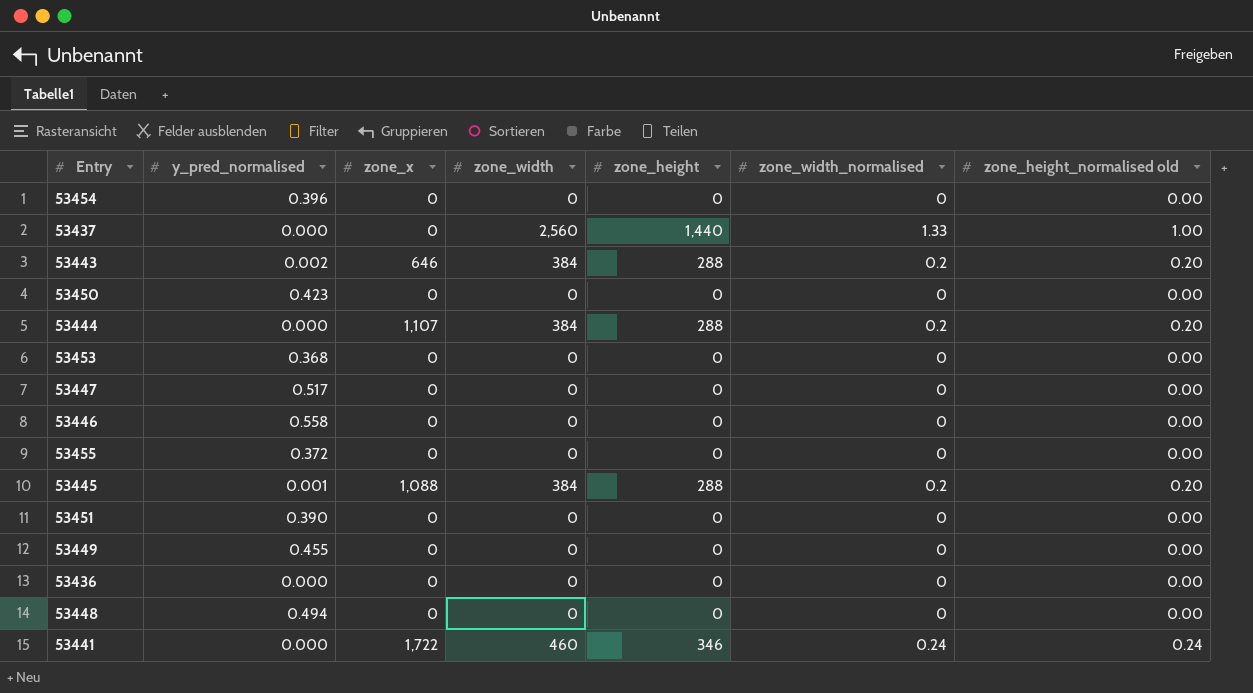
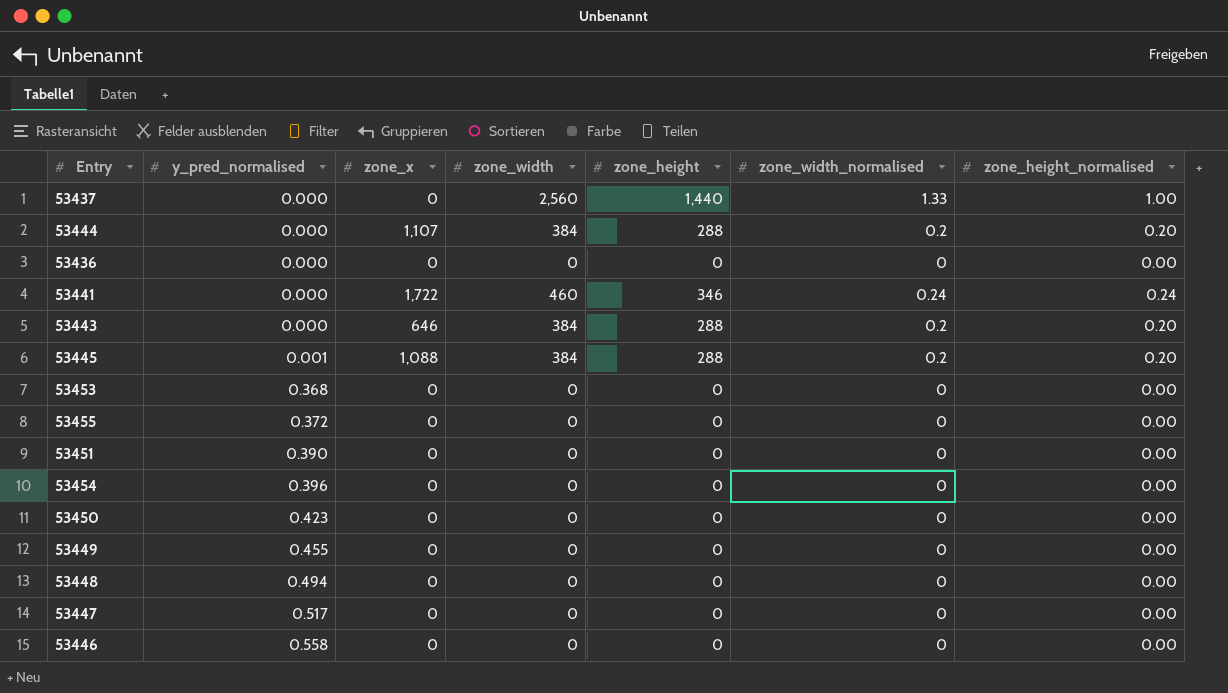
row order: none -> y_pred_normalised ascending
column name: zone_height_normalised old -> zone_height_normalised
53443 | y_pred_normalised: 0.002 -> 0.000

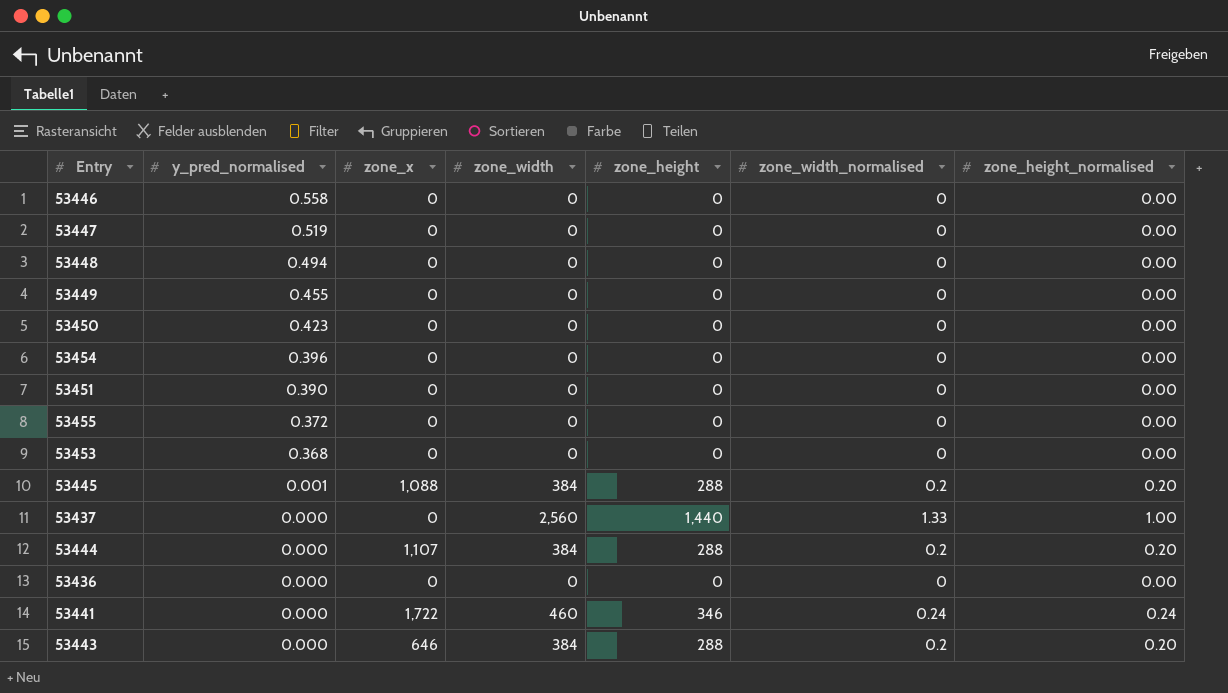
row order: y_pred_normalised ascending -> y_pred_normalised descending
53447 | y_pred_normalised: 0.517 -> 0.519

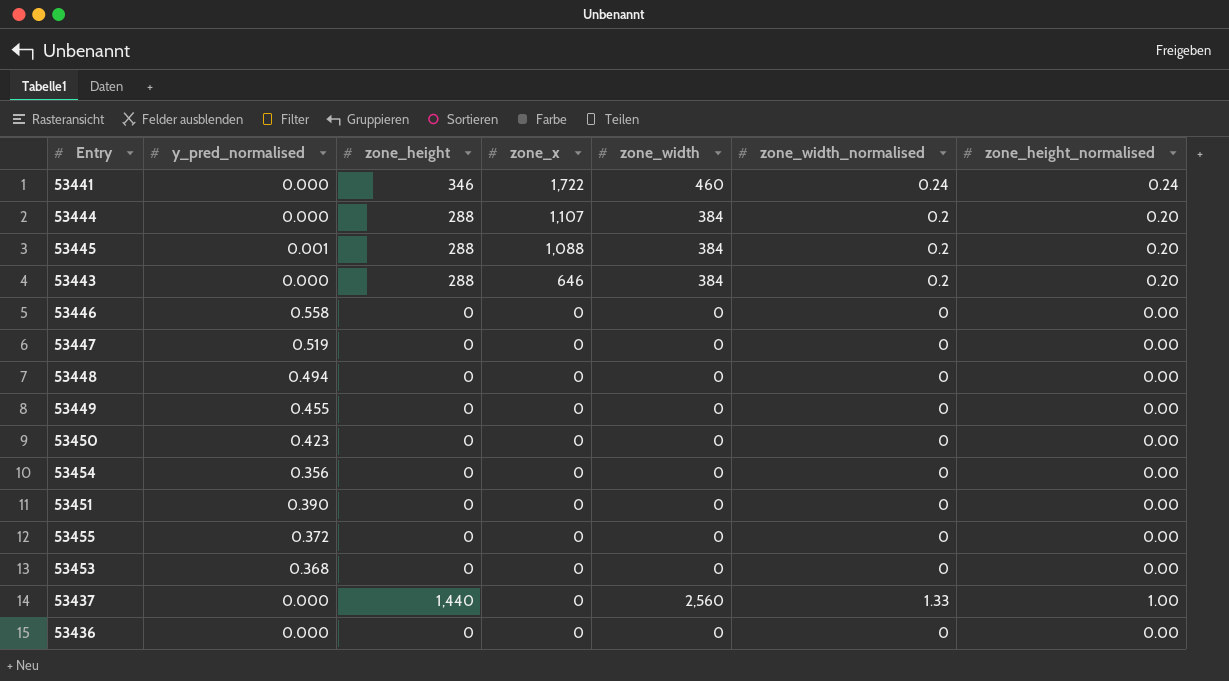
row order: y_pred_normalised descending -> zone_x descending
column zone_height | position: 5 -> 3
53454 | y_pred_normalised: 0.396 -> 0.356

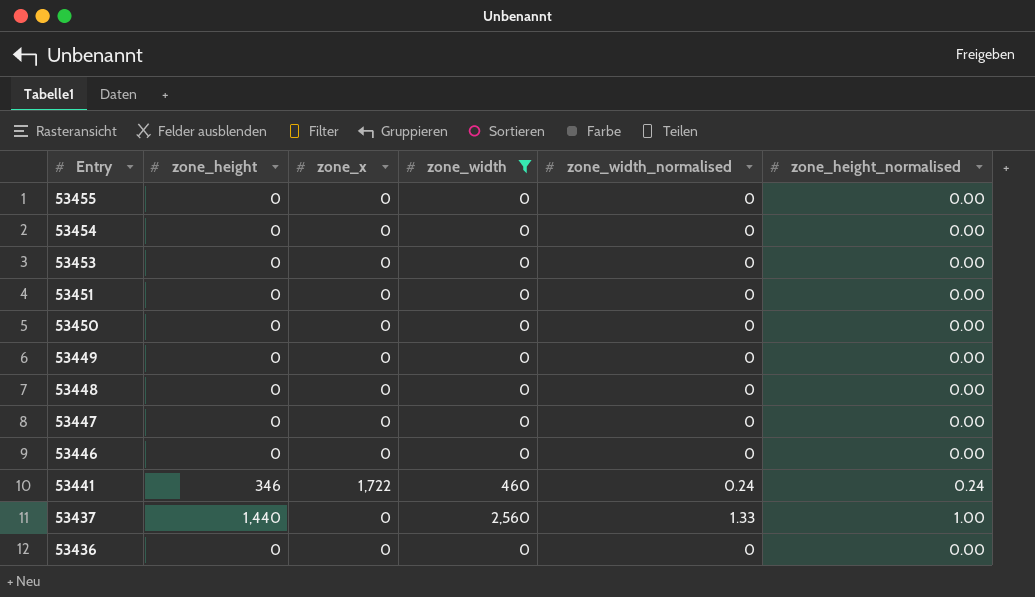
filter: none -> zone_width != 384
row order: zone_x descending -> Entry descending
column y_pred_normalised | position: 2 -> none

